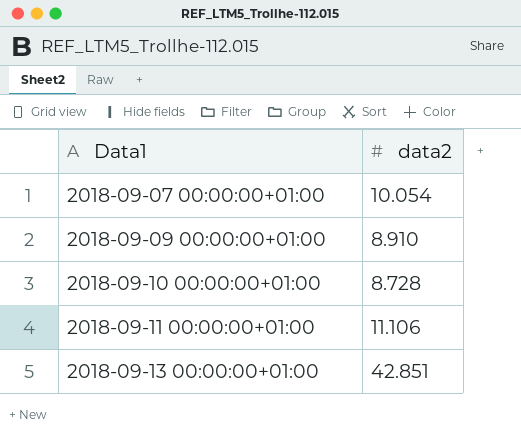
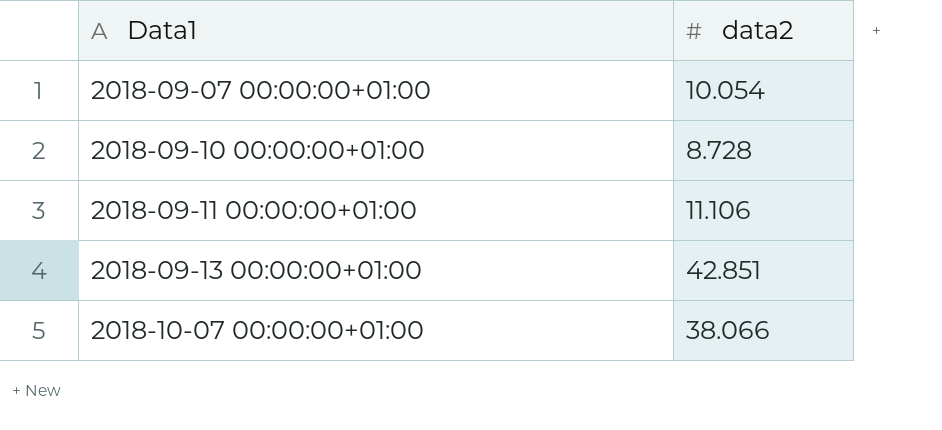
row 2018-09-09 00:00:00+01:00: 8.910 -> none
row 2018-10-07 00:00:00+01:00: none -> 38.066

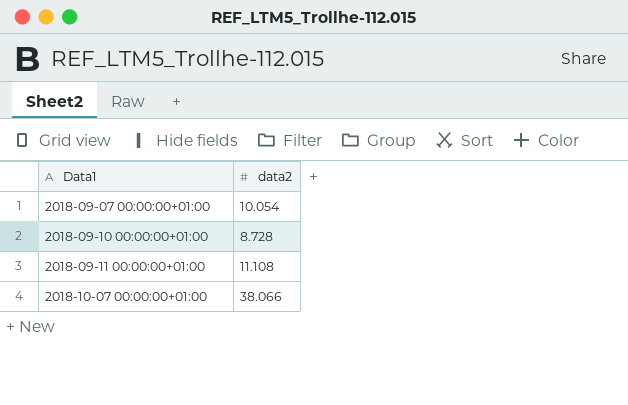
row 2018-09-13 00:00:00+01:00: 42.851 -> none
2018-09-11 00:00:00+01:00 | data2: 11.106 -> 11.108

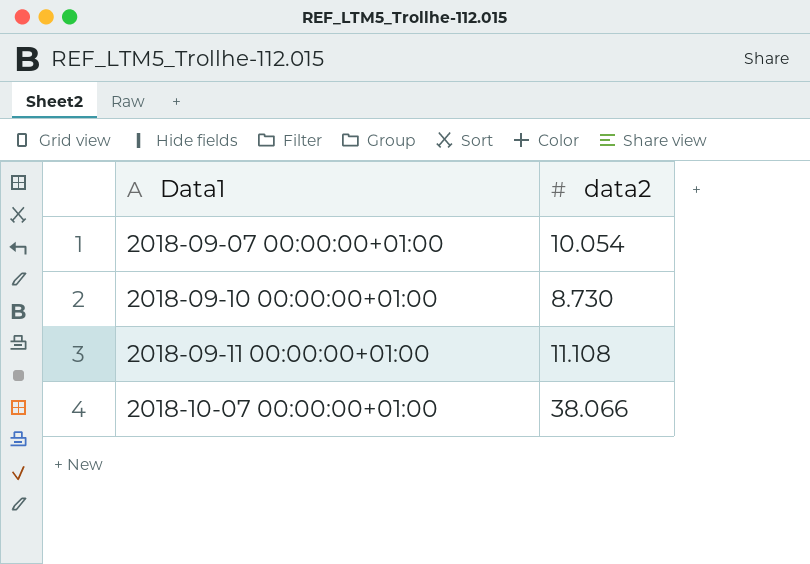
2018-09-10 00:00:00+01:00 | data2: 8.728 -> 8.730

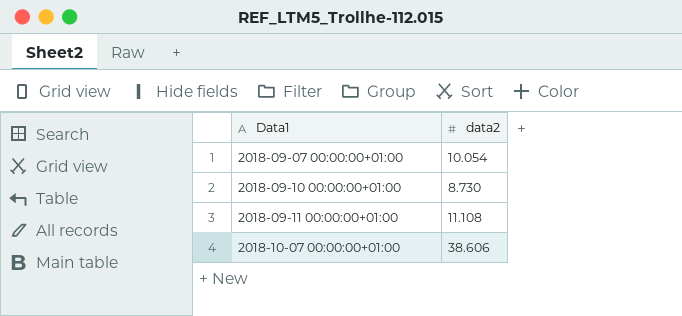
2018-10-07 00:00:00+01:00 | data2: 38.066 -> 38.606

